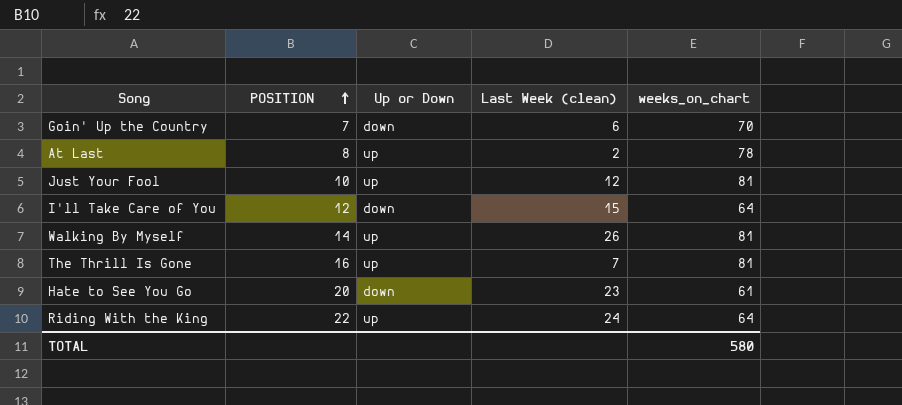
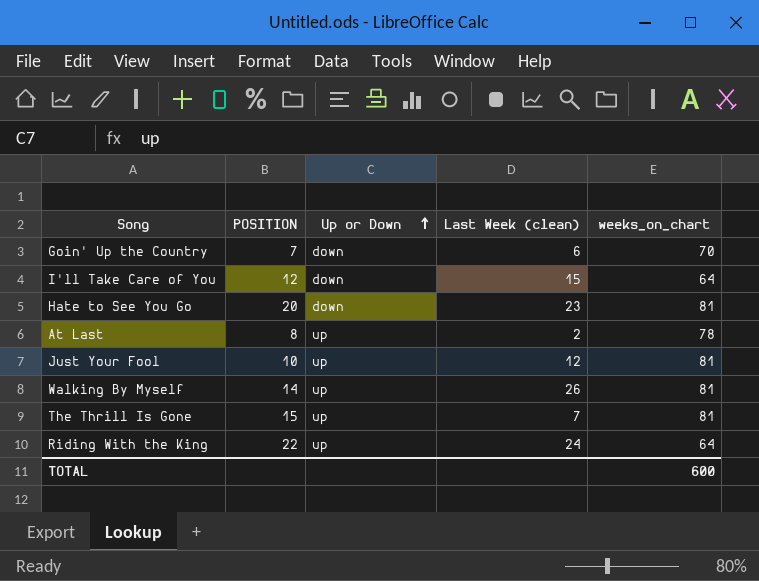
row order: POSITION ascending -> Up or Down ascending
Hate to See You Go | weeks_on_chart: 61 -> 81
The Thrill Is Gone | POSITION: 16 -> 15
TOTAL | weeks_on_chart: 580 -> 600

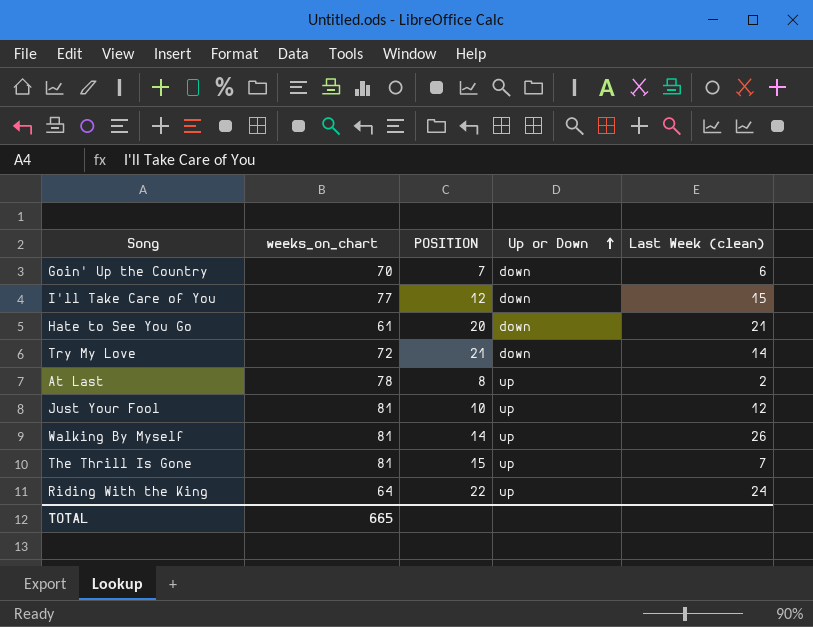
column weeks_on_chart | position: 5 -> 2
I'll Take Care of You | weeks_on_chart: 64 -> 77
Hate to See You Go | weeks_on_chart: 81 -> 61
Hate to See You Go | Last Week (clean): 23 -> 21
row Try My Love: none -> 72 | 21 | down | 14
TOTAL | weeks_on_chart: 600 -> 665

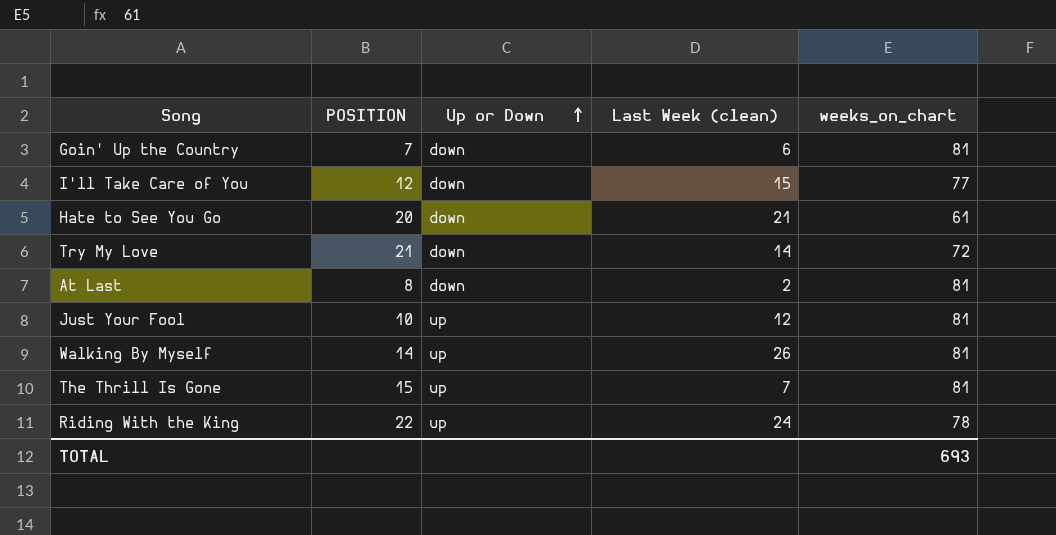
column weeks_on_chart | position: 2 -> 5
Goin' Up the Country | weeks_on_chart: 70 -> 81
At Last | Up or Down: up -> down
At Last | weeks_on_chart: 78 -> 81
Riding With the King | weeks_on_chart: 64 -> 78
TOTAL | weeks_on_chart: 665 -> 693

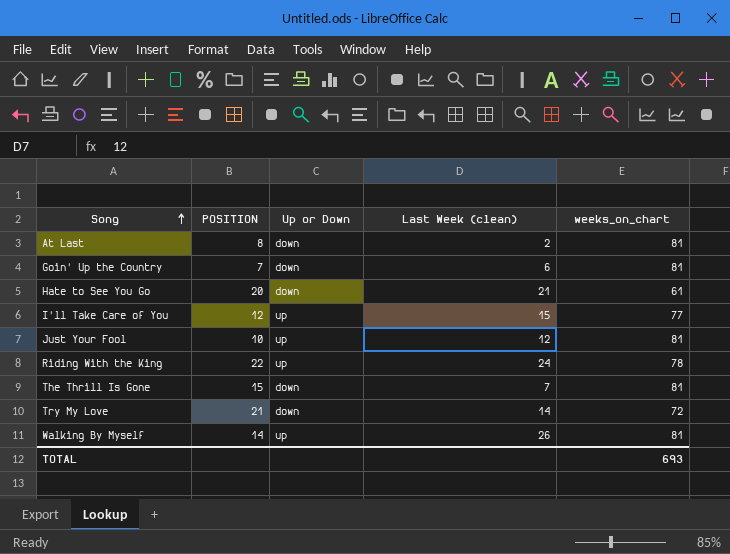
row order: Up or Down ascending -> Song ascending
I'll Take Care of You | Up or Down: down -> up
The Thrill Is Gone | Up or Down: up -> down

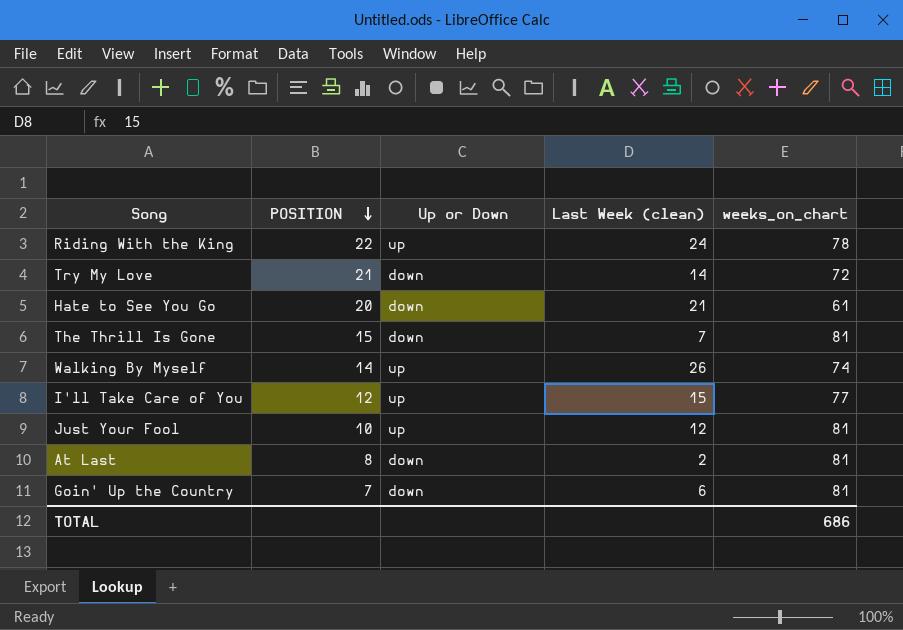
row order: Song ascending -> POSITION descending
Walking By Myself | weeks_on_chart: 81 -> 74
TOTAL | weeks_on_chart: 693 -> 686

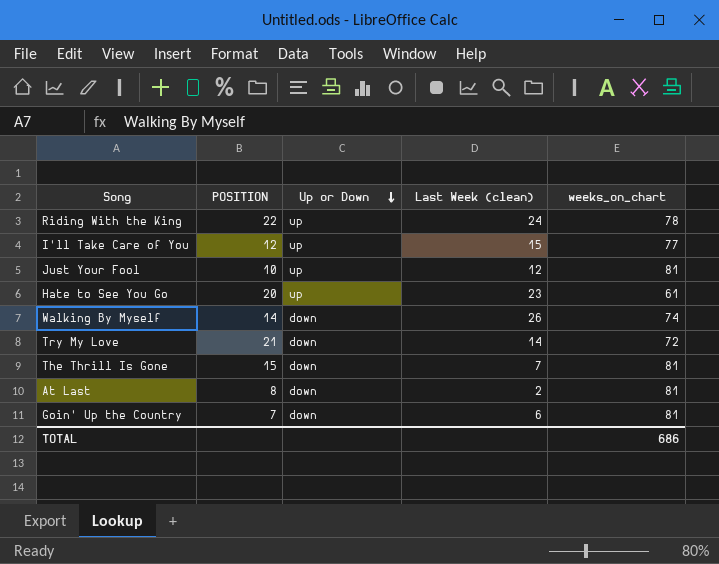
row order: POSITION descending -> Up or Down descending
Hate to See You Go | Up or Down: down -> up
Hate to See You Go | Last Week (clean): 21 -> 23
Walking By Myself | Up or Down: up -> down

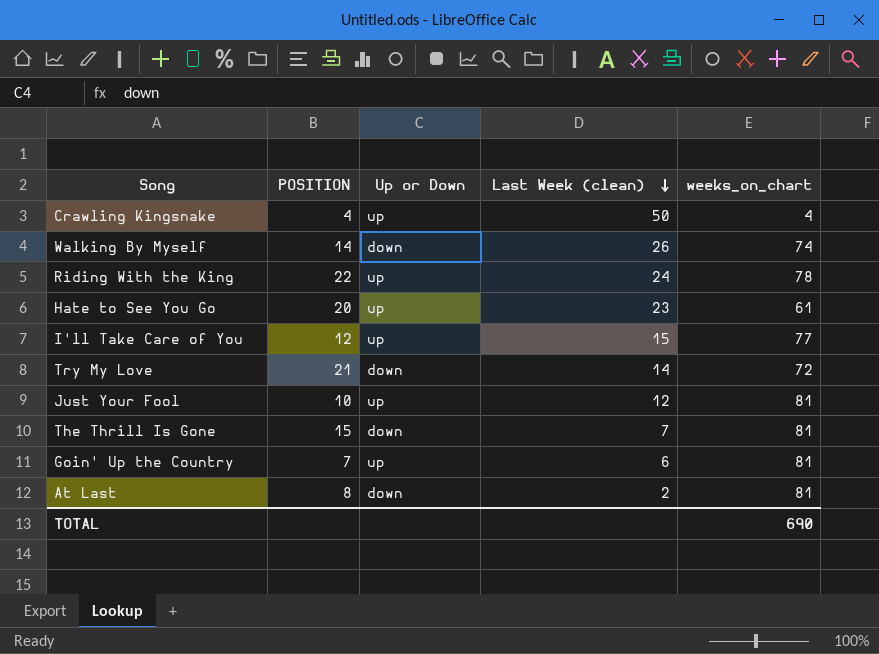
row order: Up or Down descending -> Last Week (clean) descending
row Crawling Kingsnake: none -> 4 | up | 50 | 4
Goin' Up the Country | Up or Down: down -> up
TOTAL | weeks_on_chart: 686 -> 690

